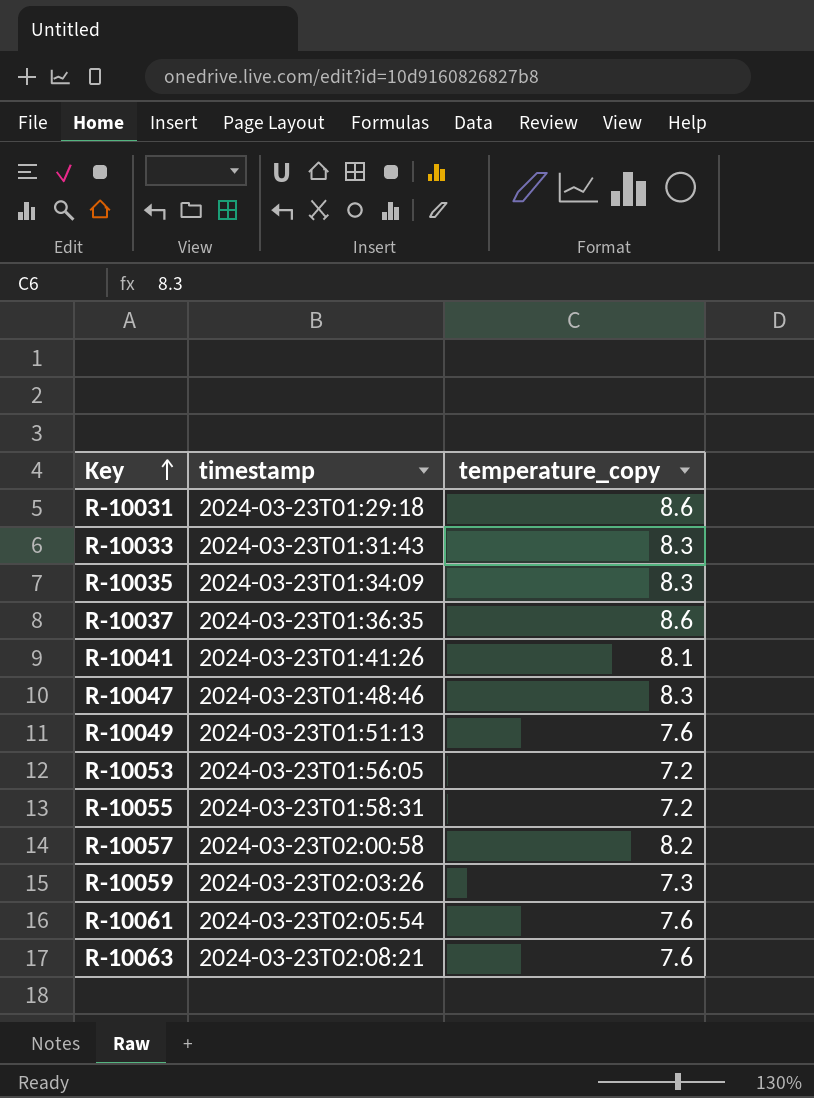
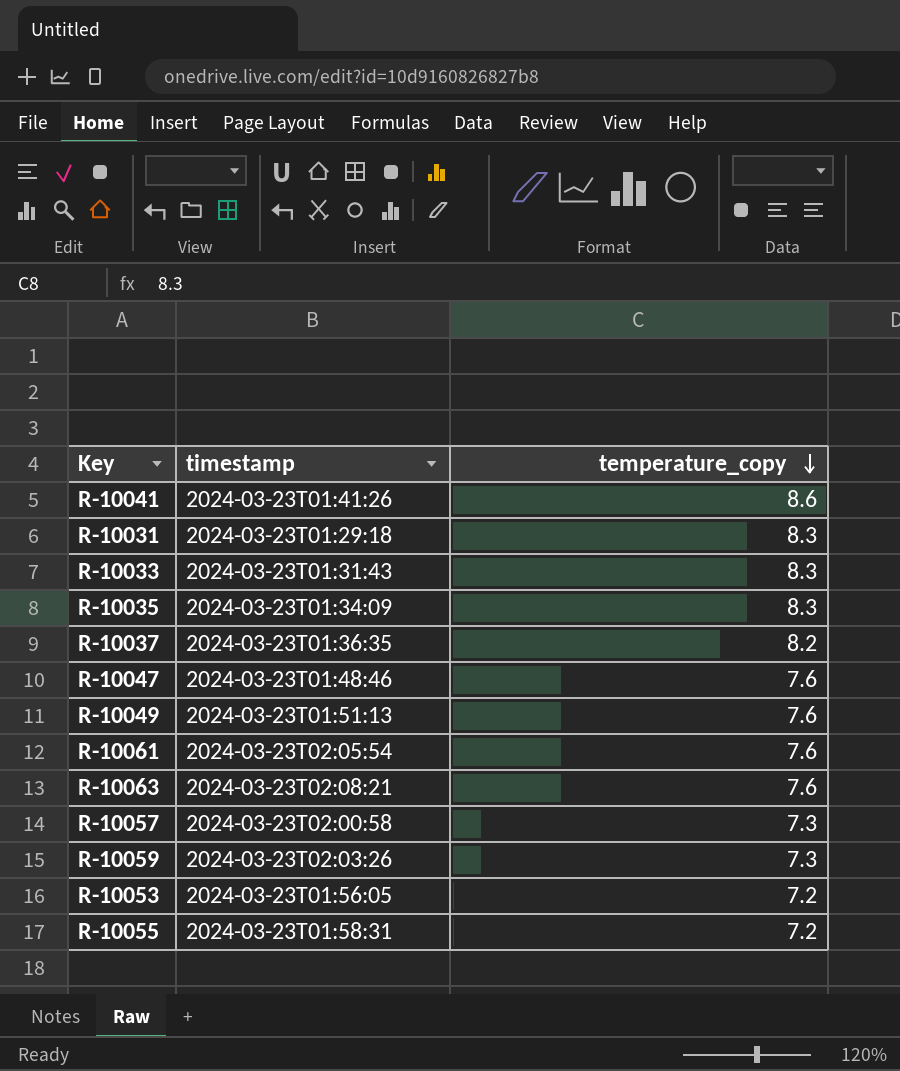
row order: Key ascending -> temperature_copy descending
R-10041 | temperature_copy: 8.1 -> 8.6
R-10031 | temperature_copy: 8.6 -> 8.3
R-10037 | temperature_copy: 8.6 -> 8.2
R-10047 | temperature_copy: 8.3 -> 7.6
R-10057 | temperature_copy: 8.2 -> 7.3

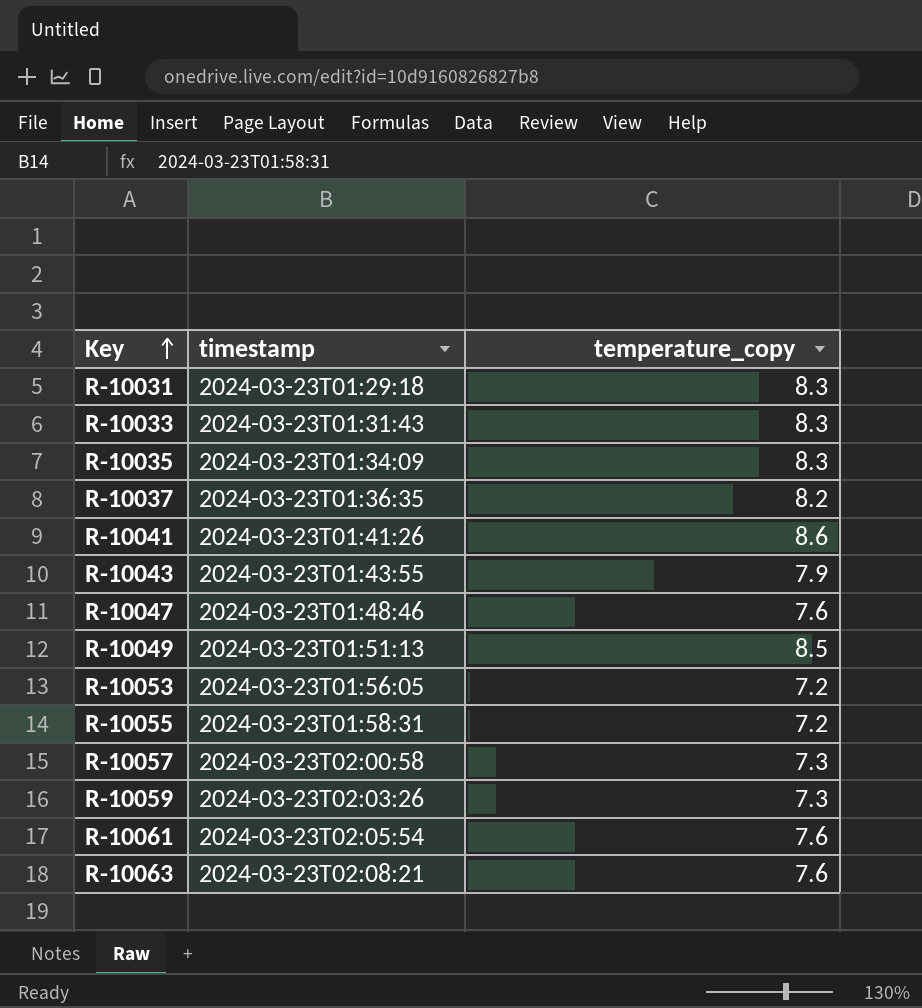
row order: temperature_copy descending -> Key ascending
row R-10043: none -> 2024-03-23T01:43:55 | 7.9
R-10049 | temperature_copy: 7.6 -> 8.5

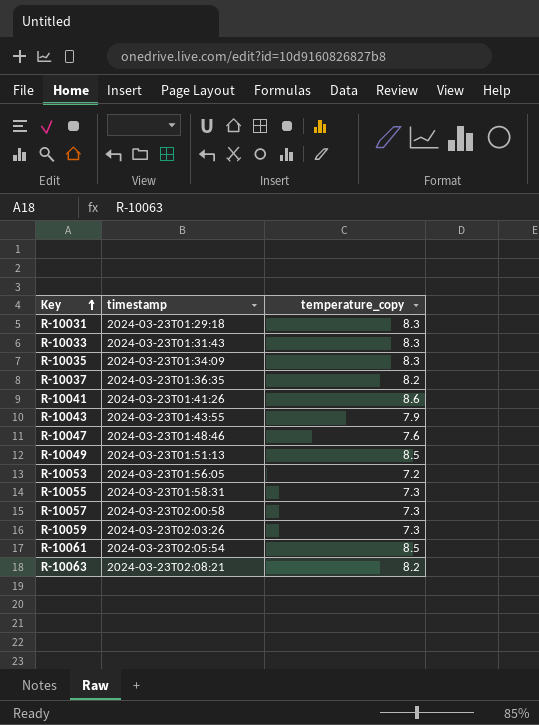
R-10055 | temperature_copy: 7.2 -> 7.3
R-10061 | temperature_copy: 7.6 -> 8.5
R-10063 | temperature_copy: 7.6 -> 8.2

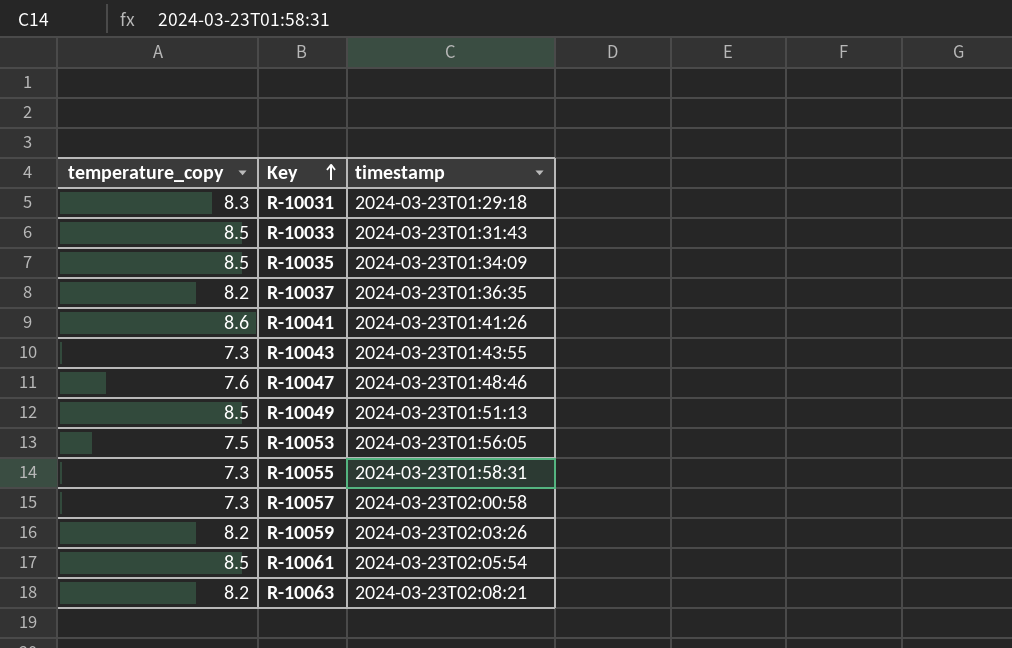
column temperature_copy | position: 3 -> 1
R-10033 | temperature_copy: 8.3 -> 8.5
R-10035 | temperature_copy: 8.3 -> 8.5
R-10043 | temperature_copy: 7.9 -> 7.3
R-10053 | temperature_copy: 7.2 -> 7.5
R-10059 | temperature_copy: 7.3 -> 8.2

